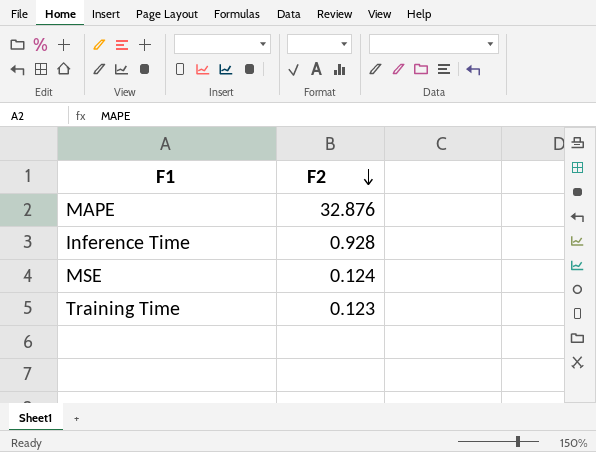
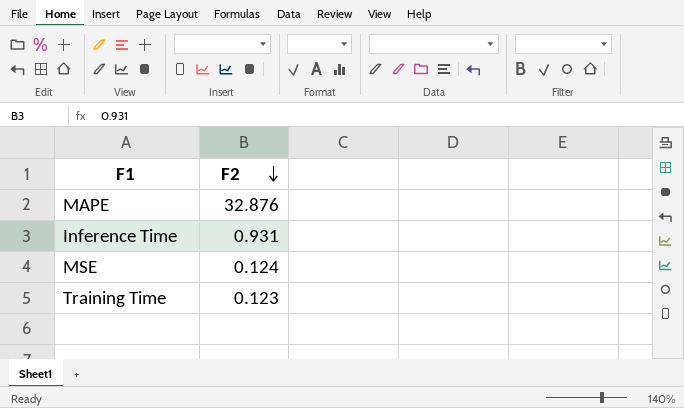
Inference Time | F2: 0.928 -> 0.931

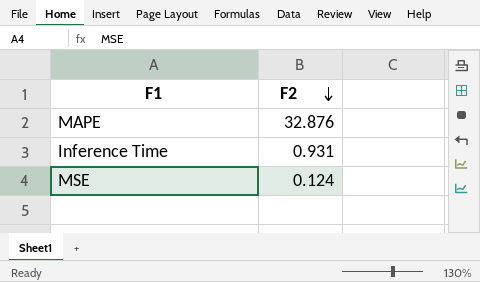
row Training Time: 0.123 -> none

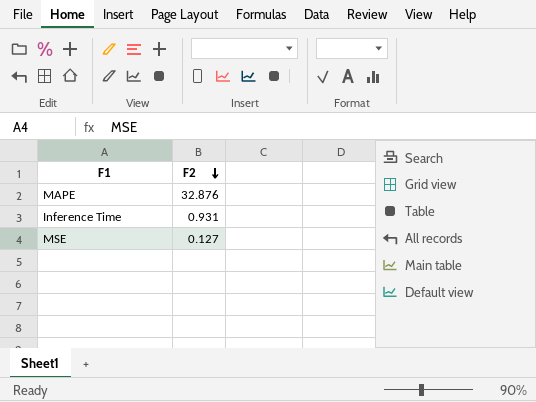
MSE | F2: 0.124 -> 0.127

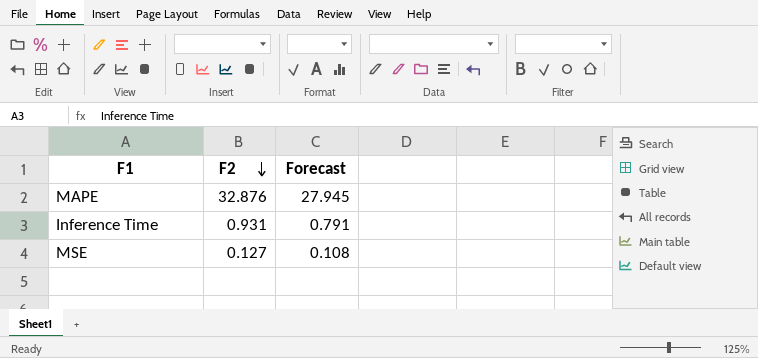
column Forecast | formula: none -> [F2] * 0.85

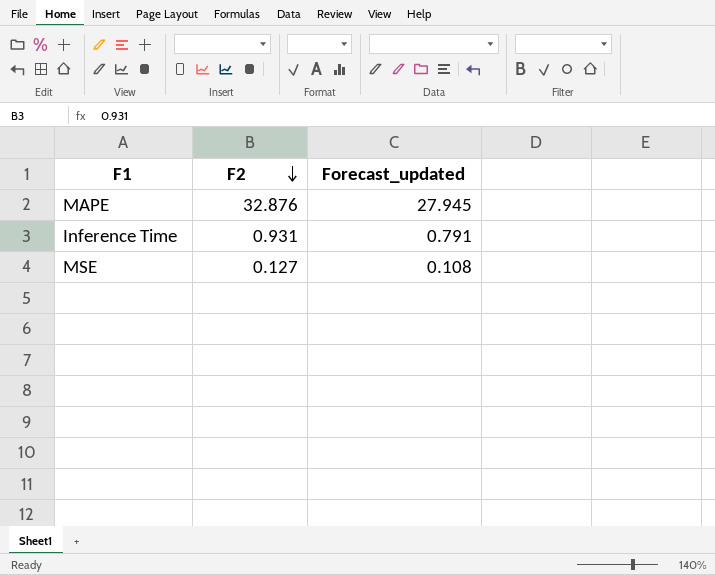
column name: Forecast -> Forecast_updated

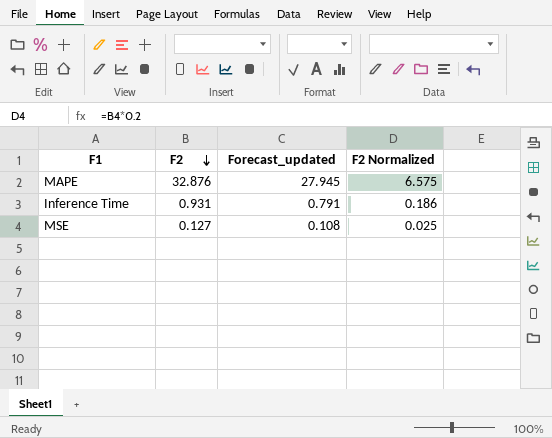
column F2 Normalized | formula: none -> [F2] * 0.2

